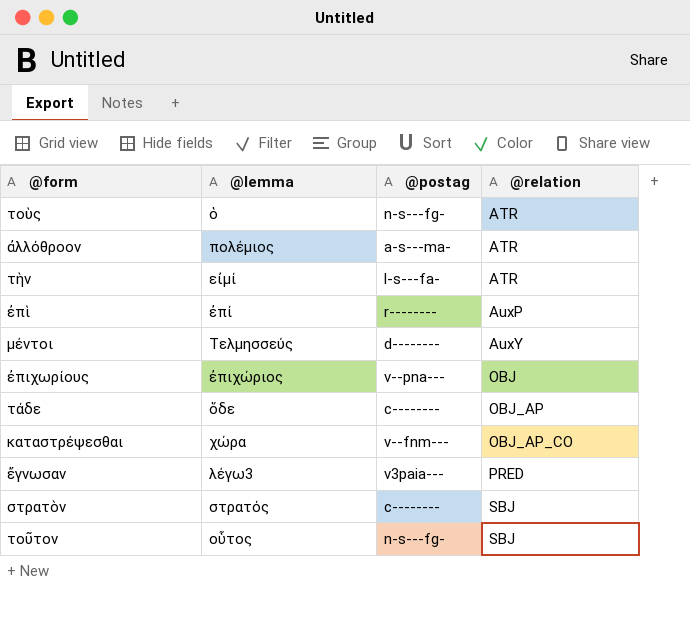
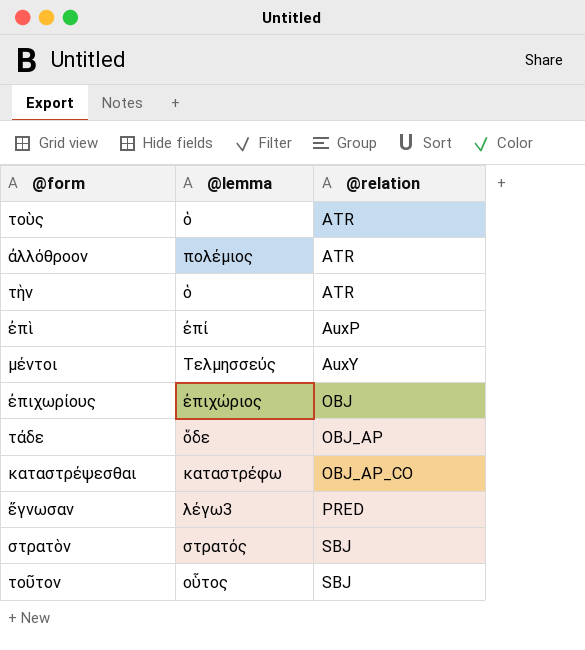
column @postag | position: 3 -> none
τὴν | @lemma: εἰμί -> ὁ
καταστρέψεσθαι | @lemma: χώρα -> καταστρέφω

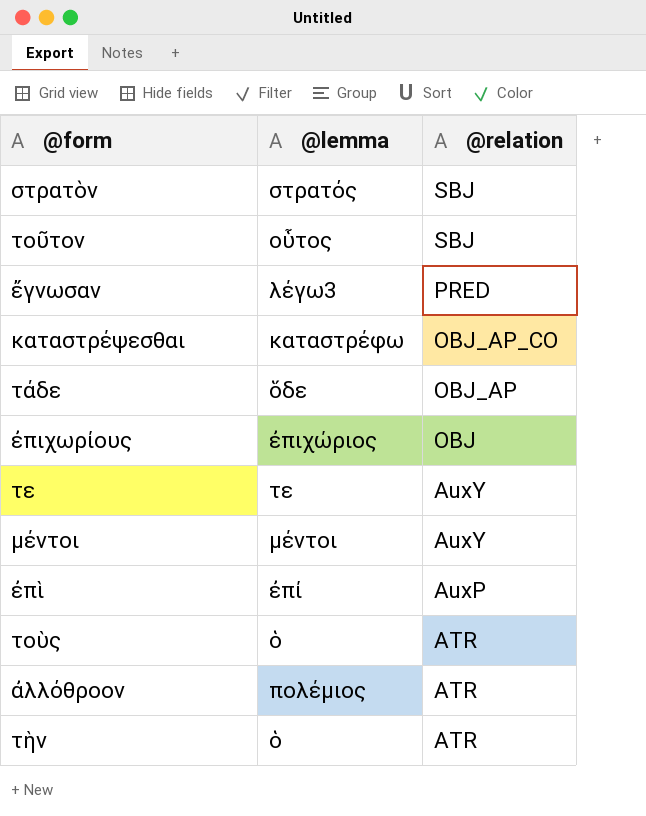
row order: @relation ascending -> @relation descending
row τε: none -> τε | AuxY
μέντοι | @lemma: Τελμησσεύς -> μέντοι

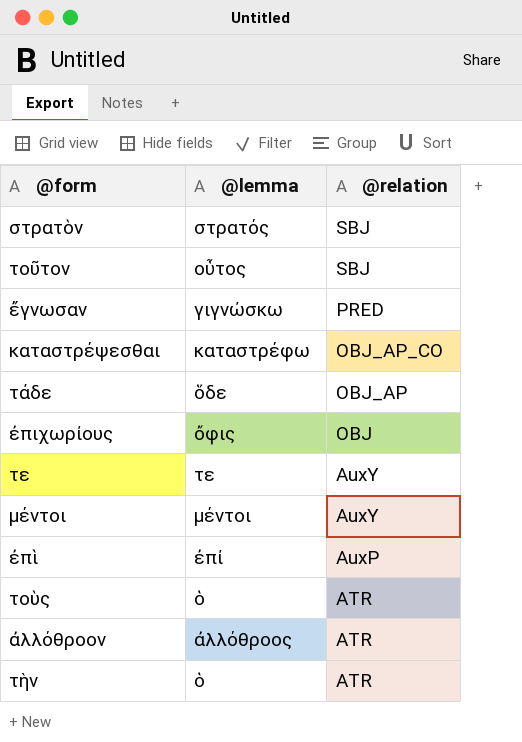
ἔγνωσαν | @lemma: λέγω3 -> γιγνώσκω
ἐπιχωρίους | @lemma: ἐπιχώριος -> ὄφις
ἀλλόθροον | @lemma: πολέμιος -> ἀλλόθροος

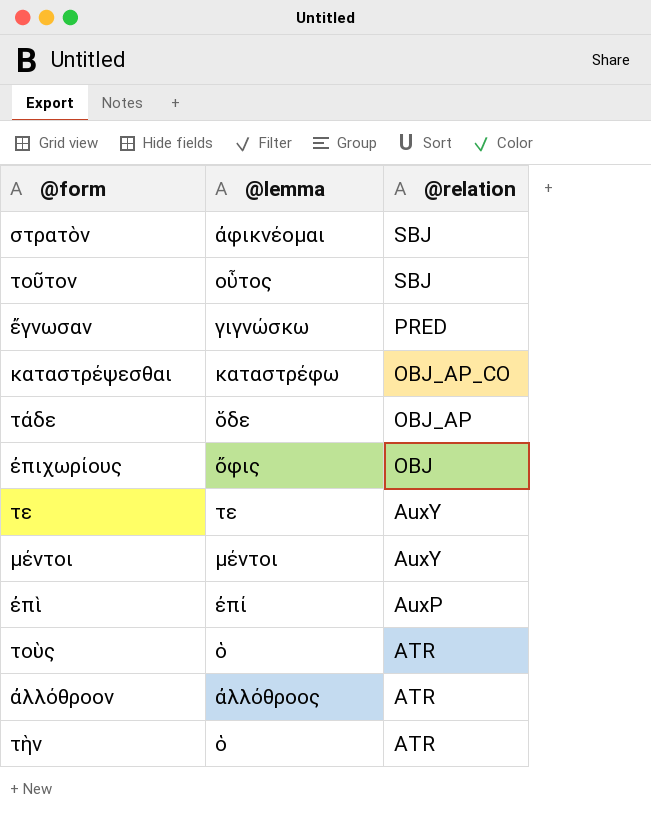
στρατὸν | @lemma: στρατός -> ἀφικνέομαι

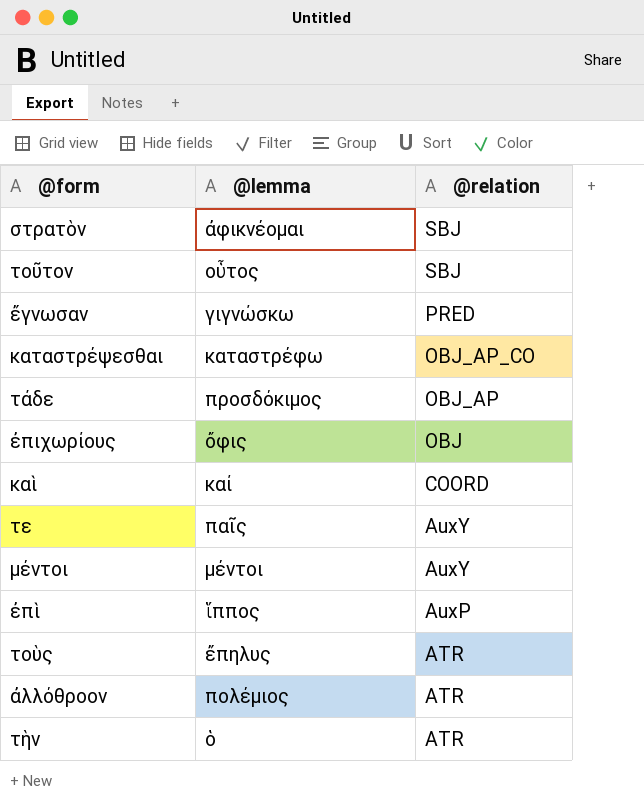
τάδε | @lemma: ὅδε -> προσδόκιμος
row καὶ: none -> καί | COORD
τε | @lemma: τε -> παῖς
ἐπὶ | @lemma: ἐπί -> ἵππος
τοὺς | @lemma: ὁ -> ἔπηλυς
ἀλλόθροον | @lemma: ἀλλόθροος -> πολέμιος

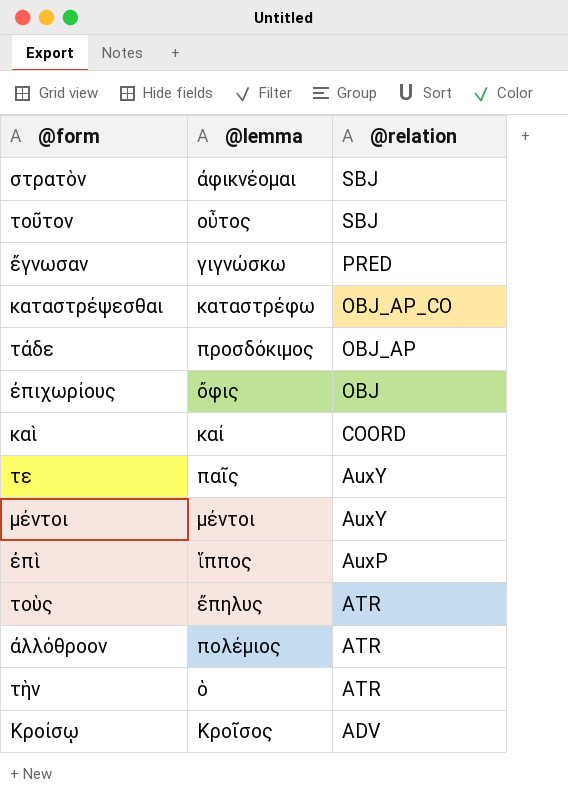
row Κροίσῳ: none -> Κροῖσος | ADV

